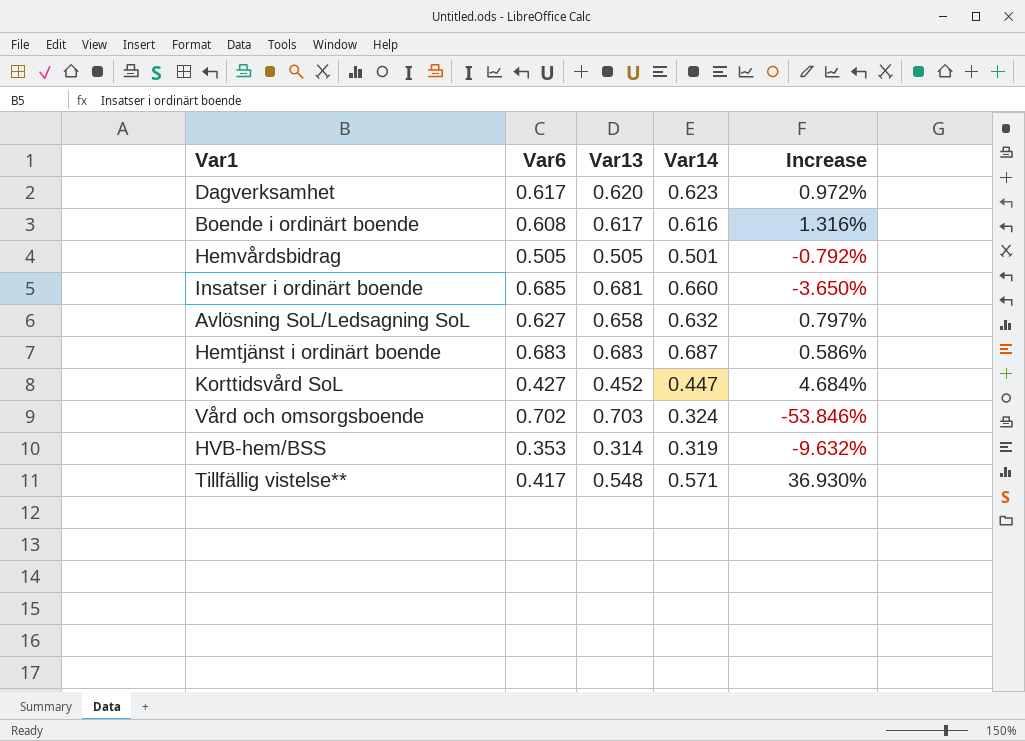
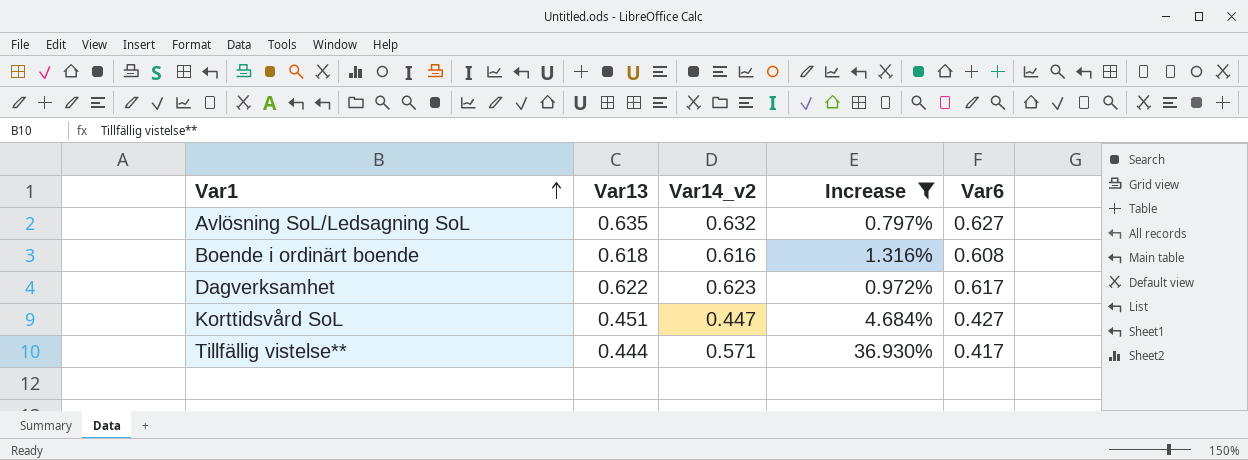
filter: none -> Increase >= 0.797%
row order: none -> Var1 ascending
column name: Var14 -> Var14_v2
column Var6 | position: 2 -> 5
Avlösning SoL/Ledsagning SoL | Var13: 0.658 -> 0.635
Boende i ordinärt boende | Var13: 0.617 -> 0.618
Dagverksamhet | Var13: 0.620 -> 0.622
Korttidsvård SoL | Var13: 0.452 -> 0.451
Tillfällig vistelse** | Var13: 0.548 -> 0.444

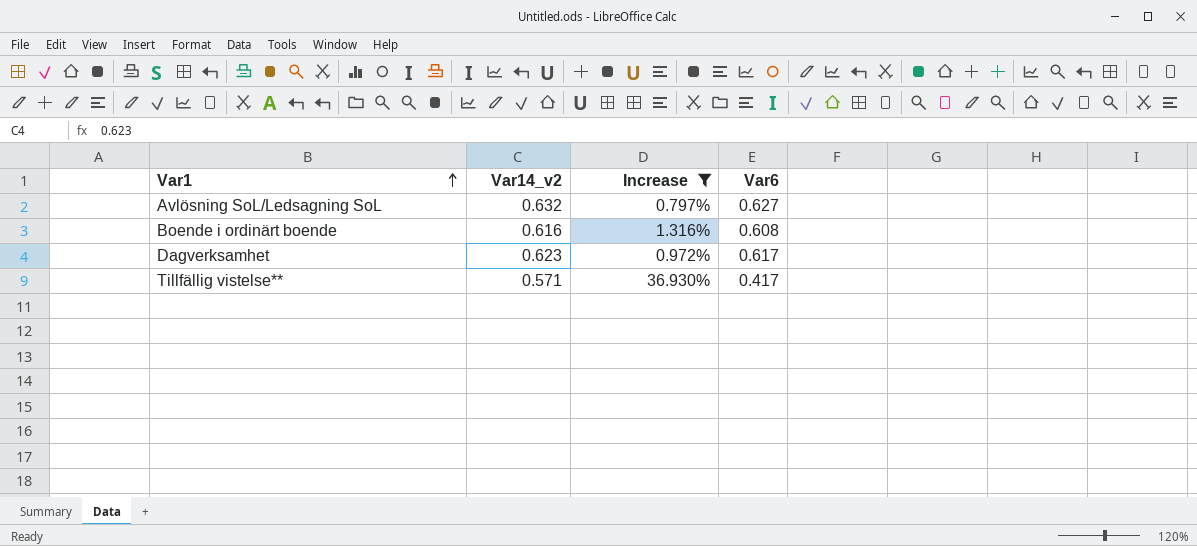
column Var13 | position: 2 -> none
row Korttidsvård SoL: 0.451 | 0.447 | 4.684% | 0.427 -> none

